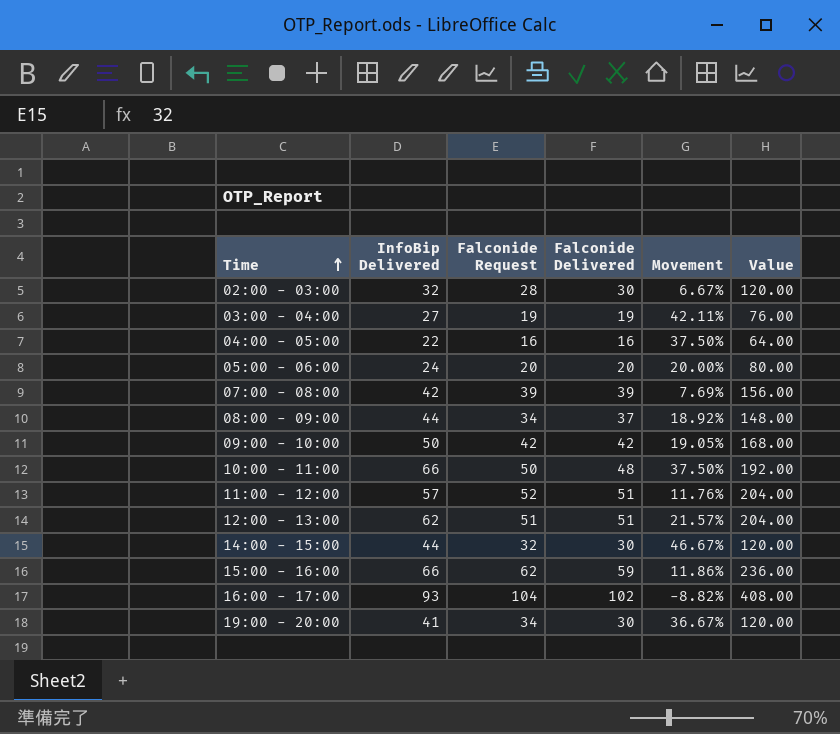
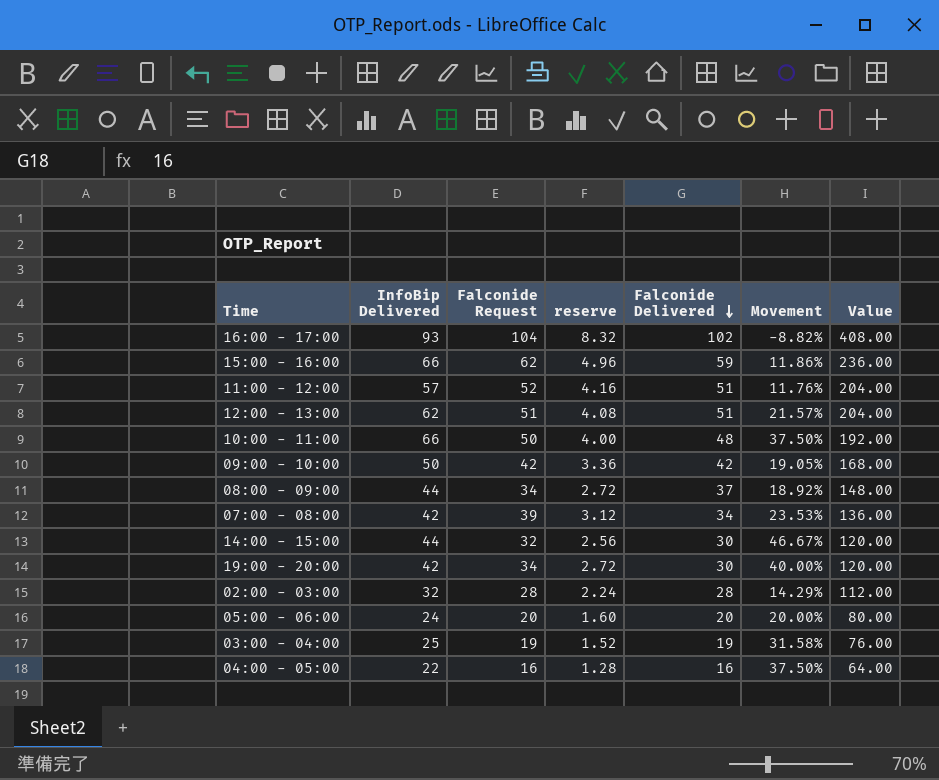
row order: Time ascending -> Falconide Delivered descending
column reserve | formula: none -> [Falconide Request] * 0.08
07:00 - 08:00 | Falconide Delivered: 39 -> 34
07:00 - 08:00 | Movement: 7.69% -> 23.53%
07:00 - 08:00 | Value: 156.00 -> 136.00
19:00 - 20:00 | InfoBip Delivered: 41 -> 42
19:00 - 20:00 | Movement: 36.67% -> 40.00%
02:00 - 03:00 | Falconide Delivered: 30 -> 28
02:00 - 03:00 | Movement: 6.67% -> 14.29%
02:00 - 03:00 | Value: 120.00 -> 112.00
03:00 - 04:00 | InfoBip Delivered: 27 -> 25
03:00 - 04:00 | Movement: 42.11% -> 31.58%

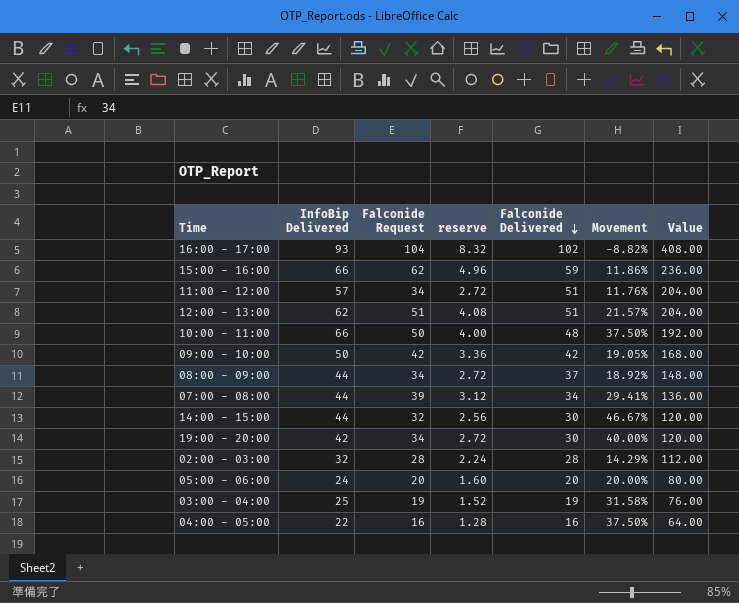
11:00 - 12:00 | Falconide Request: 52 -> 34
11:00 - 12:00 | reserve: 4.16 -> 2.72
07:00 - 08:00 | InfoBip Delivered: 42 -> 44
07:00 - 08:00 | Movement: 23.53% -> 29.41%

